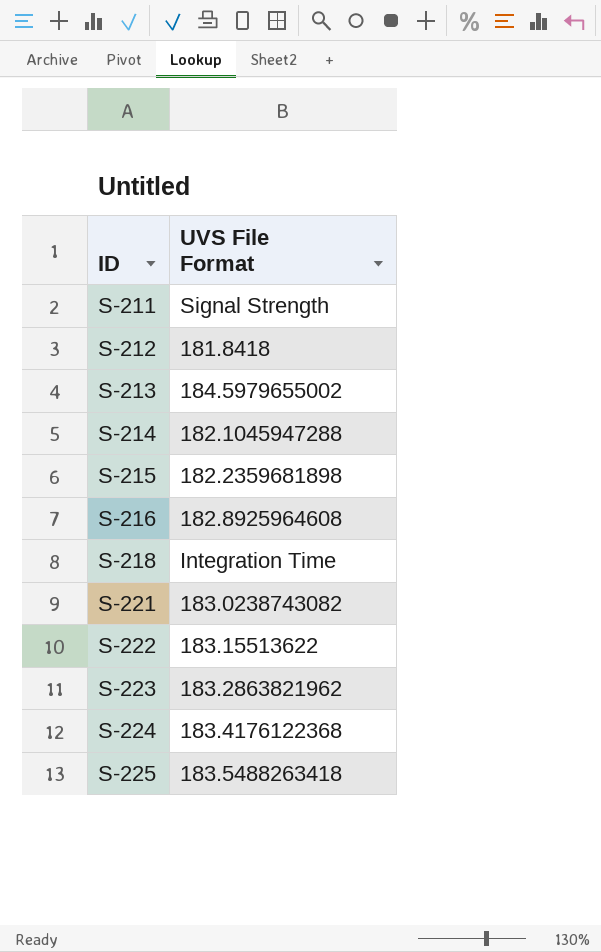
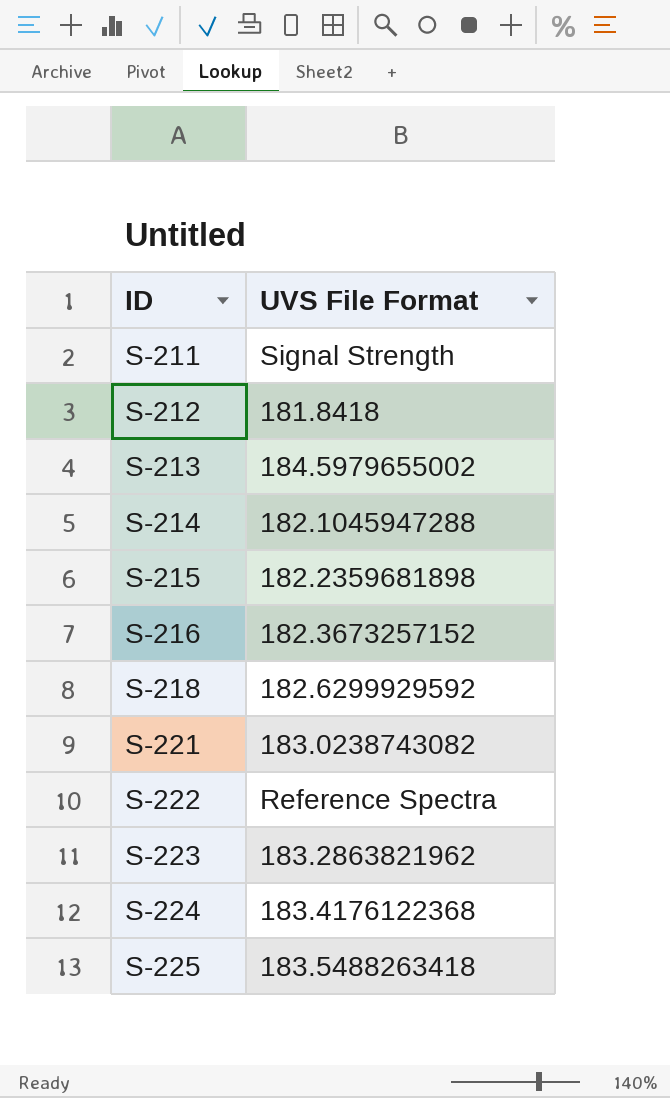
S-216 | UVS File Format: 182.8925964608 -> 182.3673257152
S-218 | UVS File Format: Integration Time -> 182.6299929592
S-222 | UVS File Format: 183.15513622 -> Reference Spectra

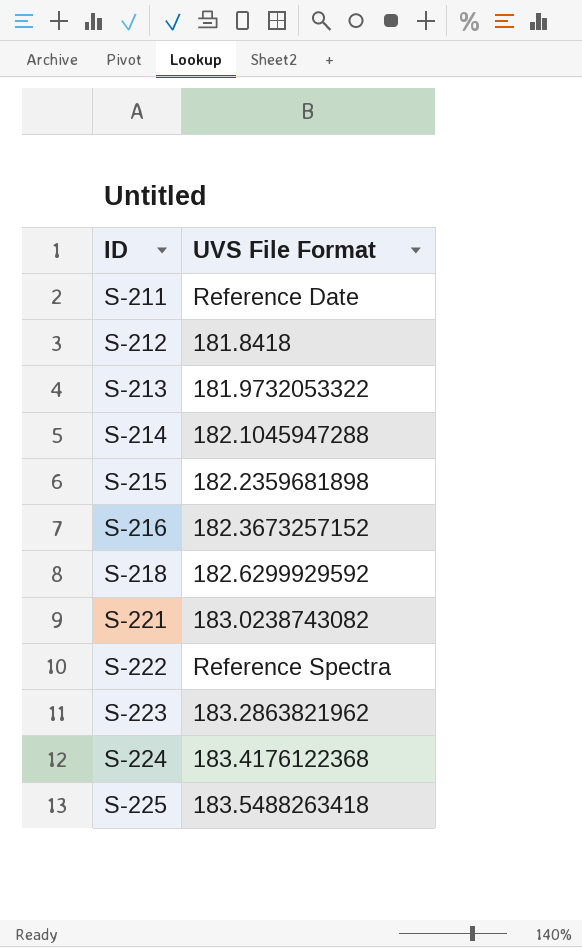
S-211 | UVS File Format: Signal Strength -> Reference Date
S-213 | UVS File Format: 184.5979655002 -> 181.9732053322

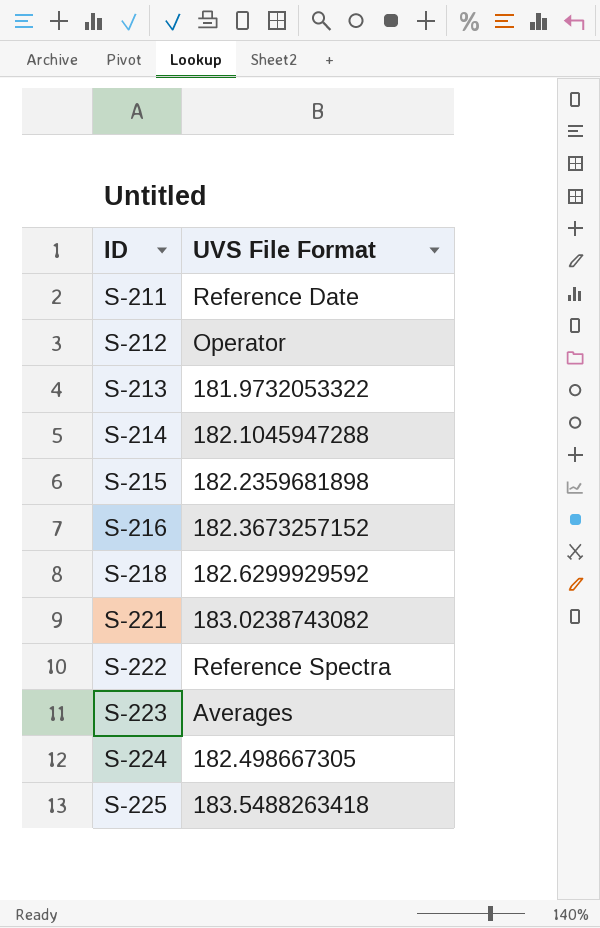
S-212 | UVS File Format: 181.8418 -> Operator
S-223 | UVS File Format: 183.2863821962 -> Averages
S-224 | UVS File Format: 183.4176122368 -> 182.498667305

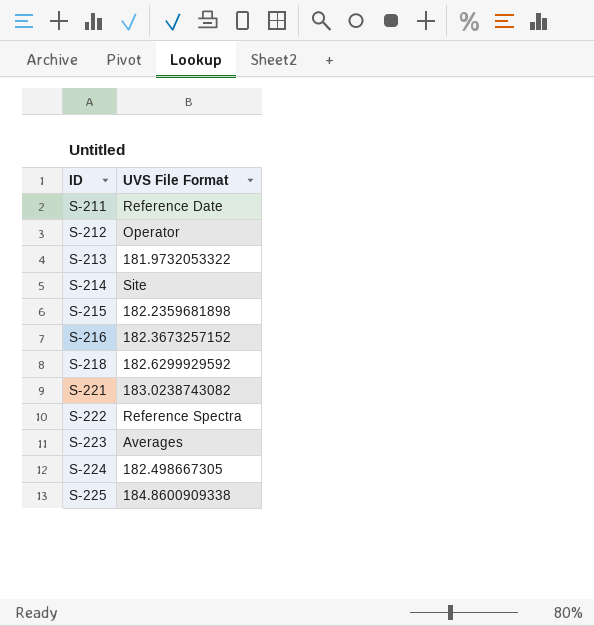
S-214 | UVS File Format: 182.1045947288 -> Site
S-225 | UVS File Format: 183.5488263418 -> 184.8600909338

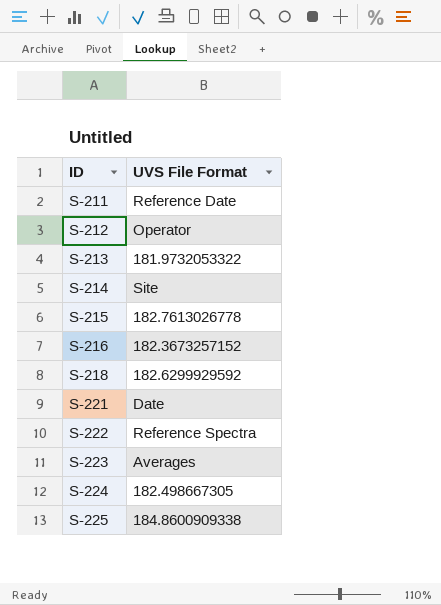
S-215 | UVS File Format: 182.2359681898 -> 182.7613026778
S-221 | UVS File Format: 183.0238743082 -> Date

